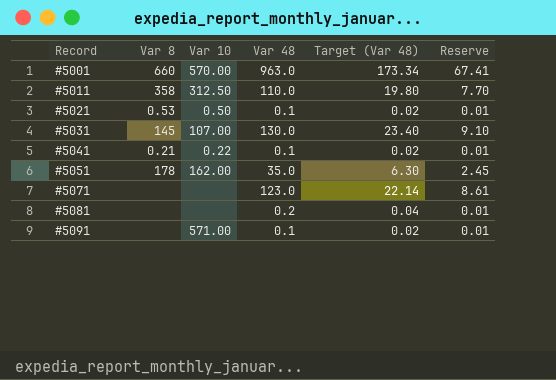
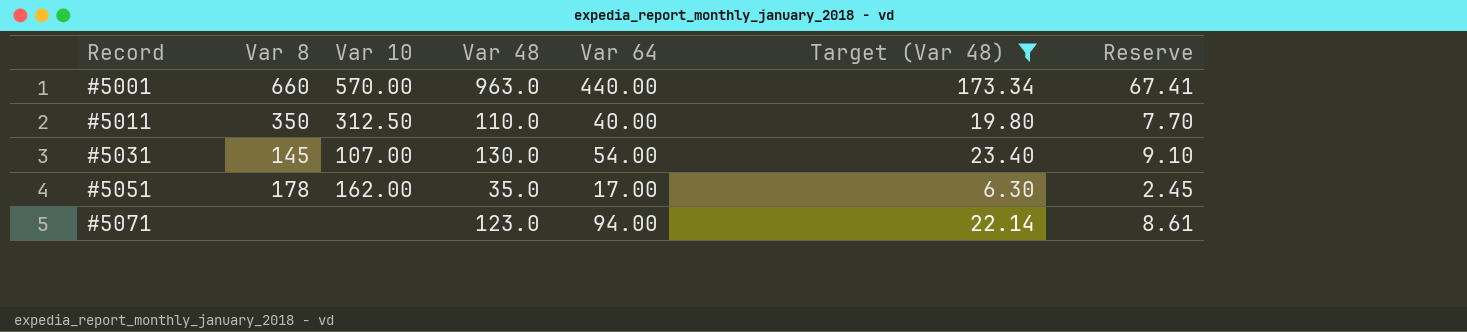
filter: none -> Target (Var 48) >= 6.30
column Var 64 | position: none -> 5
#5011 | Var 8: 358 -> 350

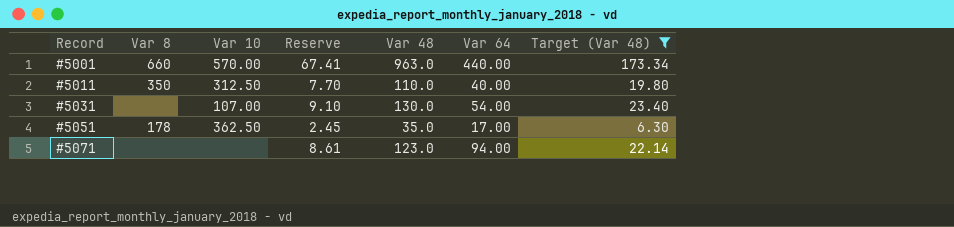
column Reserve | position: 7 -> 4
#5031 | Var 8: 145 -> none
#5051 | Var 10: 162.00 -> 362.50

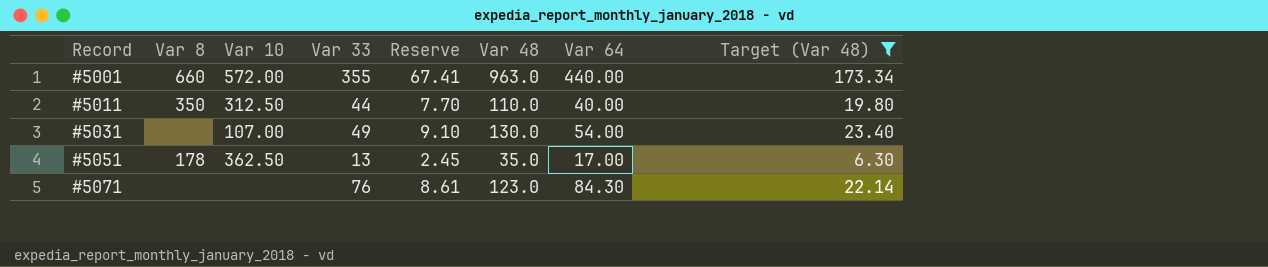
column Var 33 | position: none -> 4
#5001 | Var 10: 570.00 -> 572.00
#5071 | Var 64: 94.00 -> 84.30

